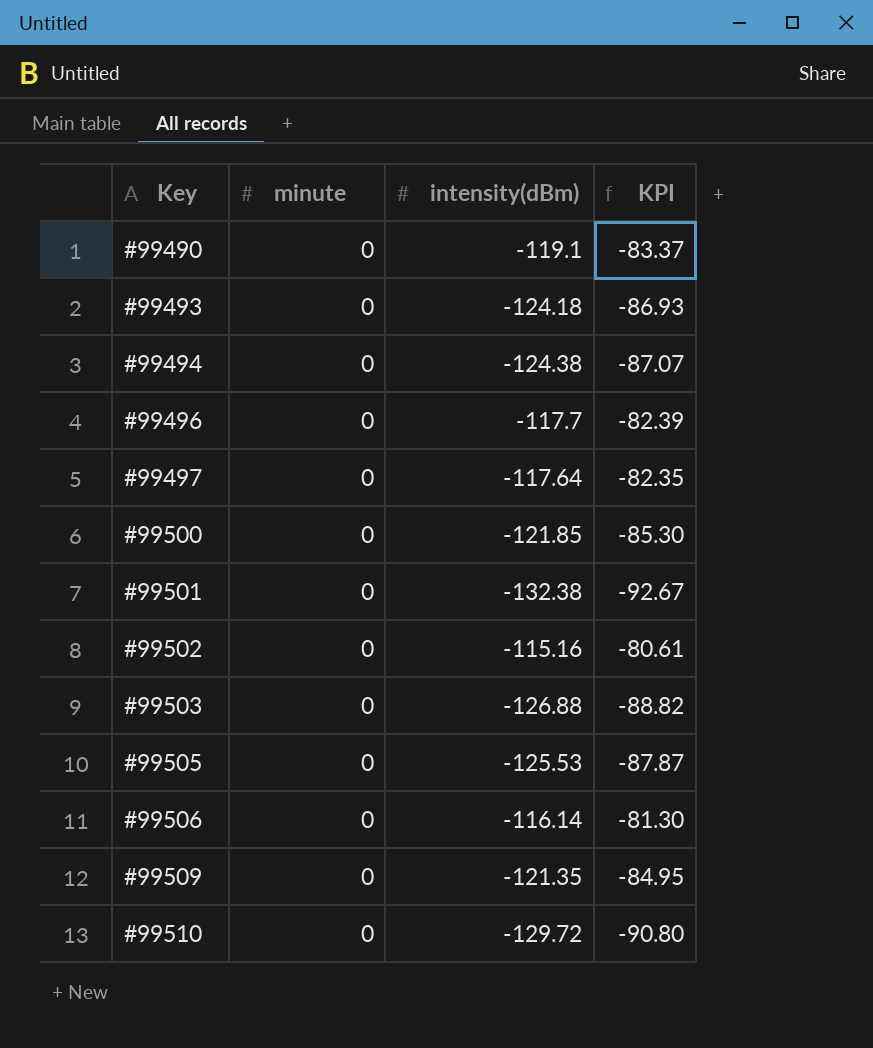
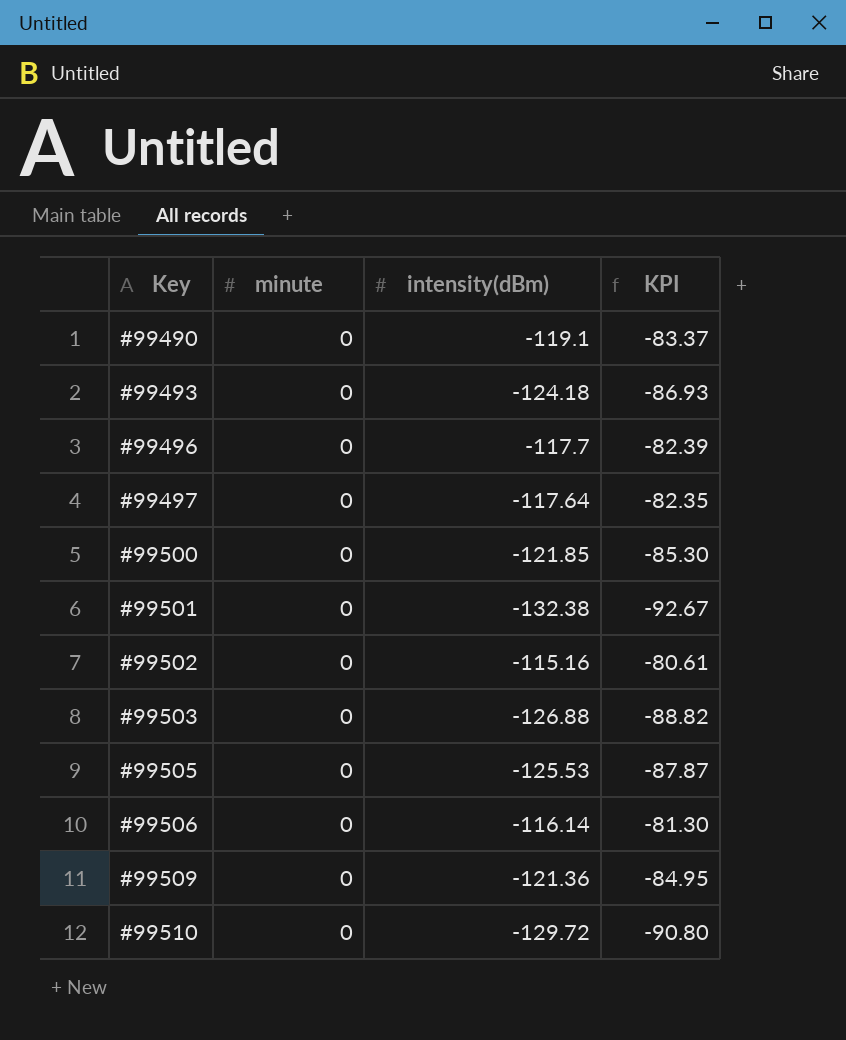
row #99494: 0 | -124.38 | -87.07 -> none
#99509 | intensity(dBm): -121.35 -> -121.36

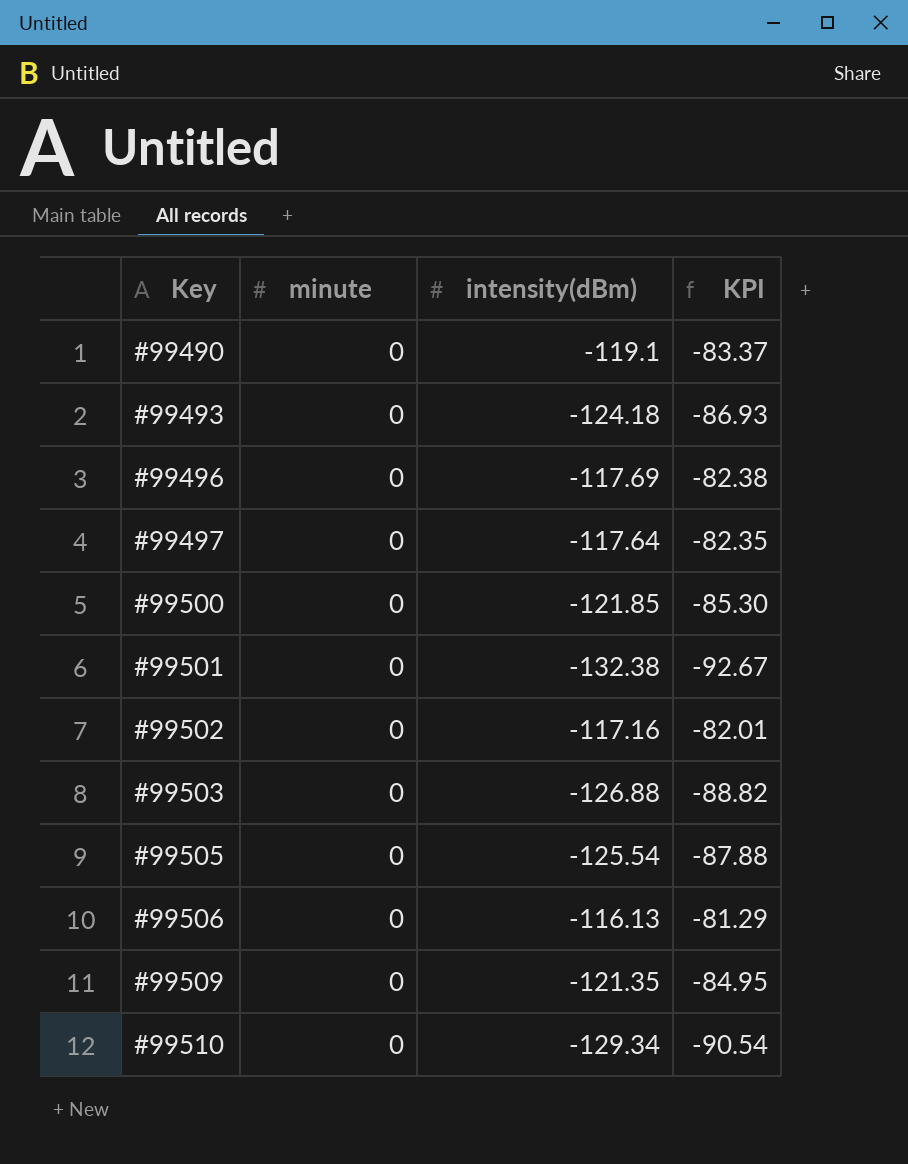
#99496 | intensity(dBm): -117.7 -> -117.69
#99496 | KPI: -82.39 -> -82.38
#99502 | intensity(dBm): -115.16 -> -117.16
#99502 | KPI: -80.61 -> -82.01
#99505 | intensity(dBm): -125.53 -> -125.54
#99505 | KPI: -87.87 -> -87.88
#99506 | intensity(dBm): -116.14 -> -116.13
#99506 | KPI: -81.30 -> -81.29
#99509 | intensity(dBm): -121.36 -> -121.35
#99510 | intensity(dBm): -129.72 -> -129.34
#99510 | KPI: -90.80 -> -90.54

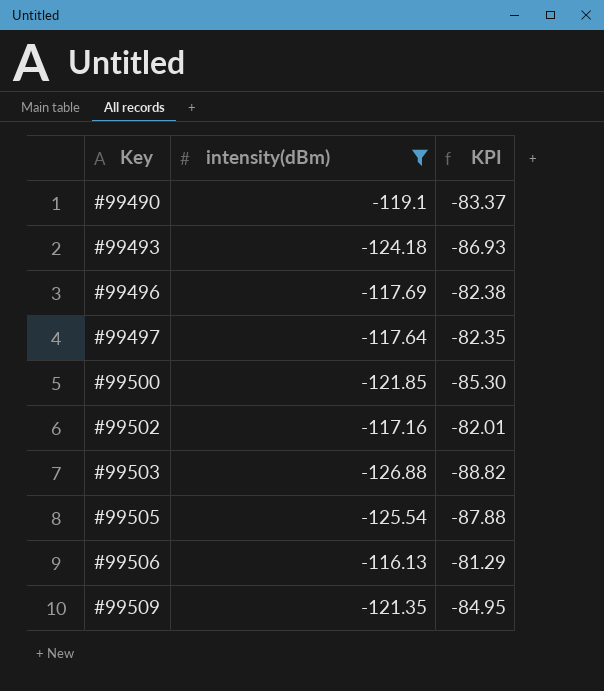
filter: none -> intensity(dBm) >= -126.88
column minute | position: 2 -> none

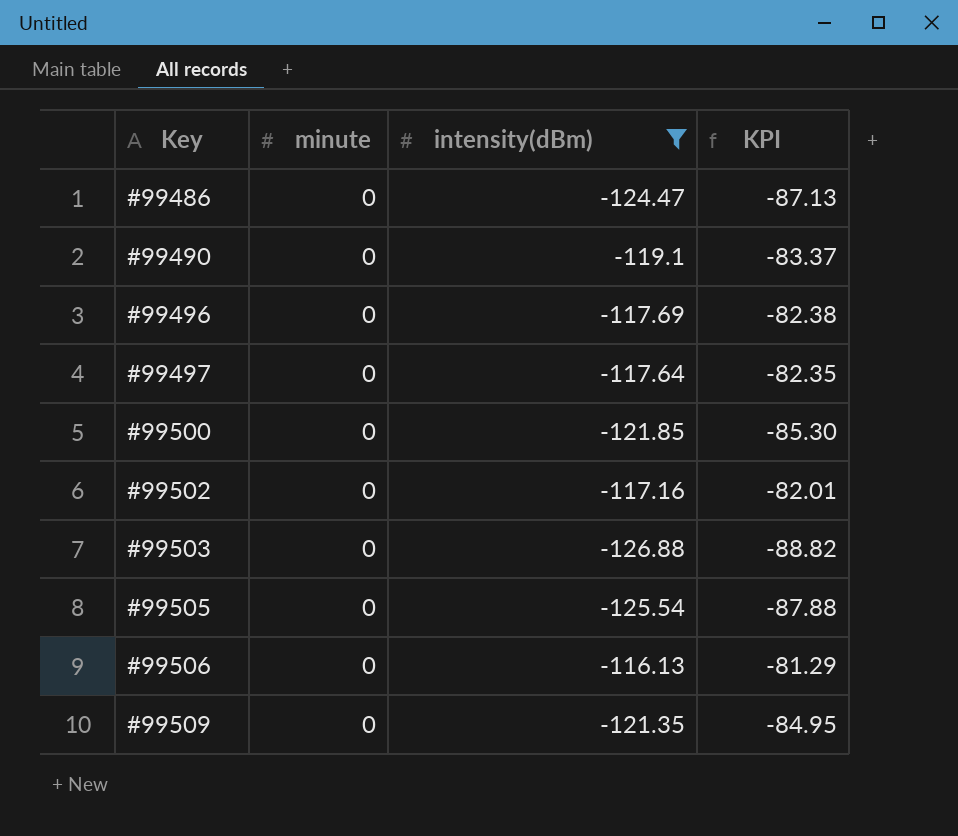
column minute | position: none -> 2
row #99493: -124.18 | -86.93 -> none
row #99486: none -> 0 | -124.47 | -87.13

